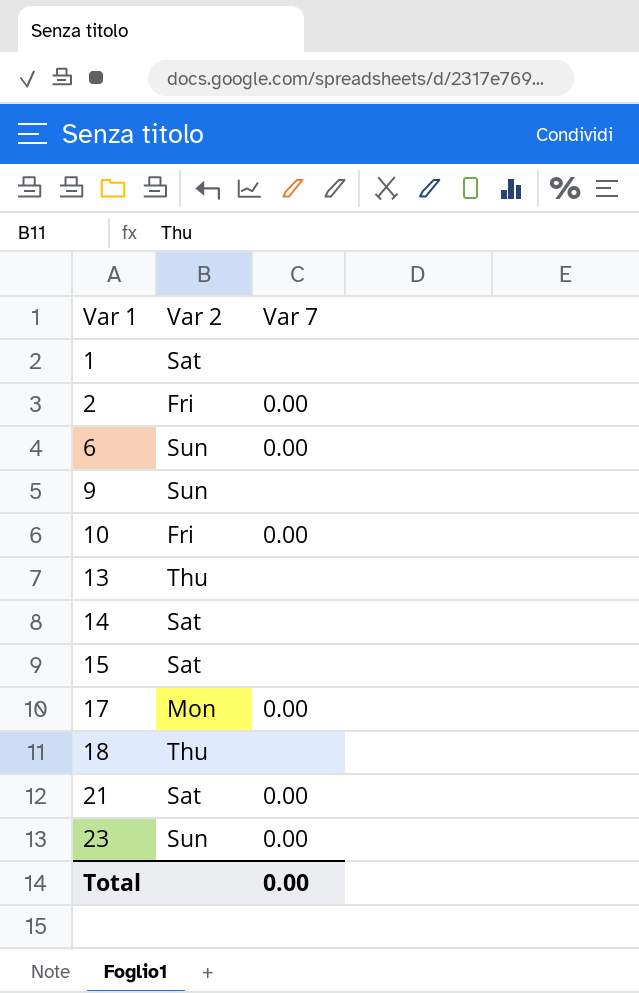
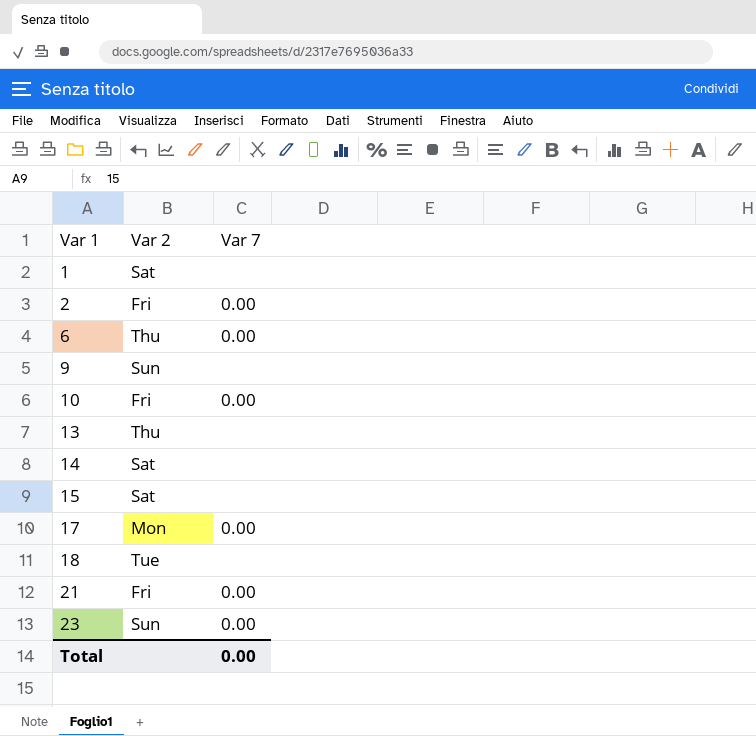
6 | Var 2: Sun -> Thu
18 | Var 2: Thu -> Tue
21 | Var 2: Sat -> Fri

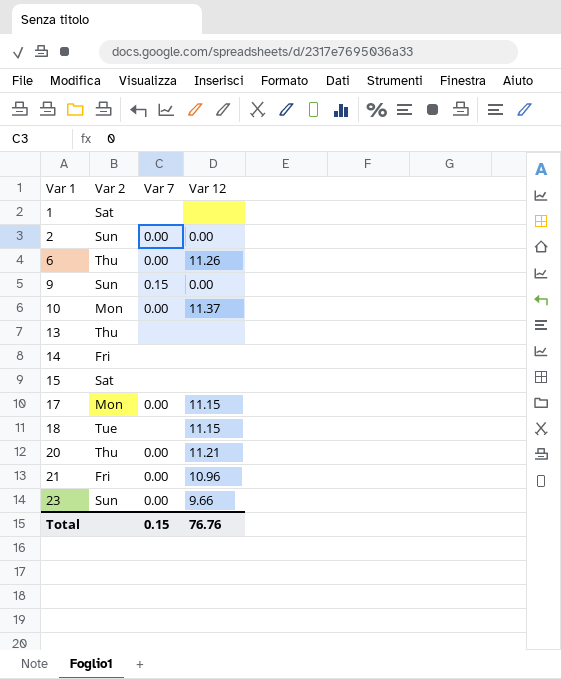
column Var 12 | position: none -> 4
2 | Var 2: Fri -> Sun
9 | Var 7: none -> 0.15
10 | Var 2: Fri -> Mon
14 | Var 2: Sat -> Fri
row 20: none -> Thu | 0.00 | 11.21
Total | Var 7: 0.00 -> 0.15

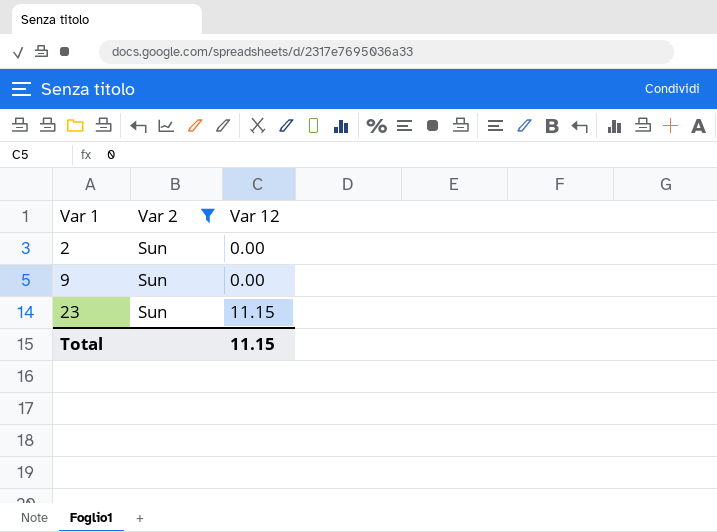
filter: none -> Var 2 = Sun
column Var 7 | position: 3 -> none
23 | Var 12: 9.66 -> 11.15
Total | Var 12: 76.76 -> 11.15

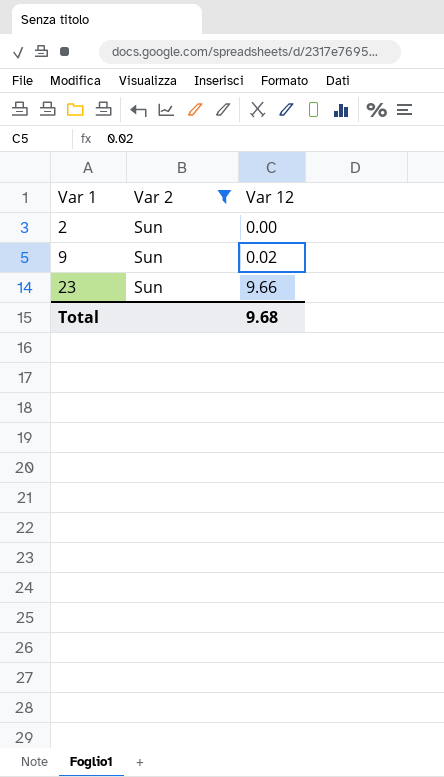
9 | Var 12: 0.00 -> 0.02
23 | Var 12: 11.15 -> 9.66
Total | Var 12: 11.15 -> 9.68

